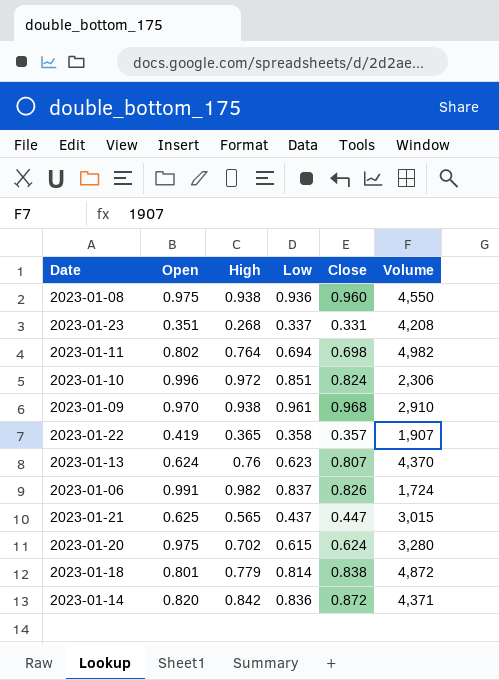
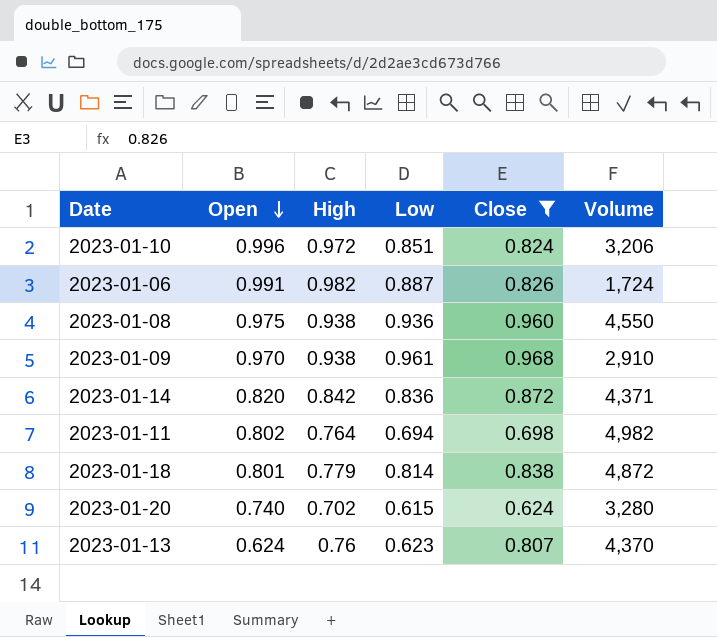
filter: none -> Close >= 0.624
row order: none -> Open descending
2023-01-10 | Volume: 2,306 -> 3,206
2023-01-06 | Low: 0.837 -> 0.887
2023-01-20 | Open: 0.975 -> 0.740

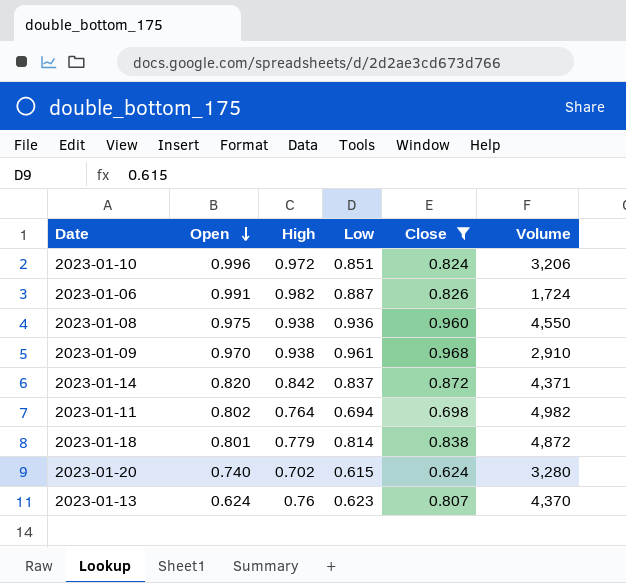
2023-01-14 | Low: 0.836 -> 0.837

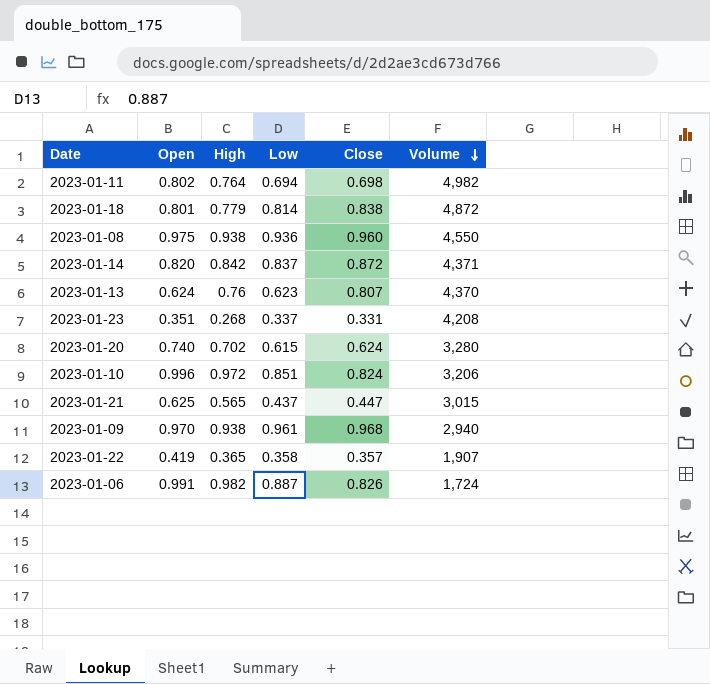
filter: Close >= 0.624 -> none
row order: Open descending -> Volume descending
2023-01-09 | Volume: 2,910 -> 2,940

